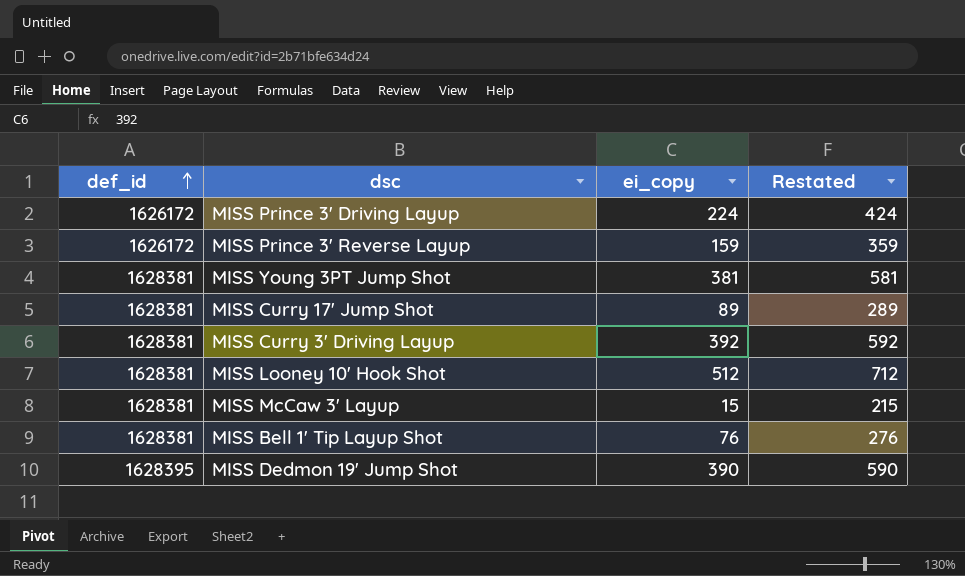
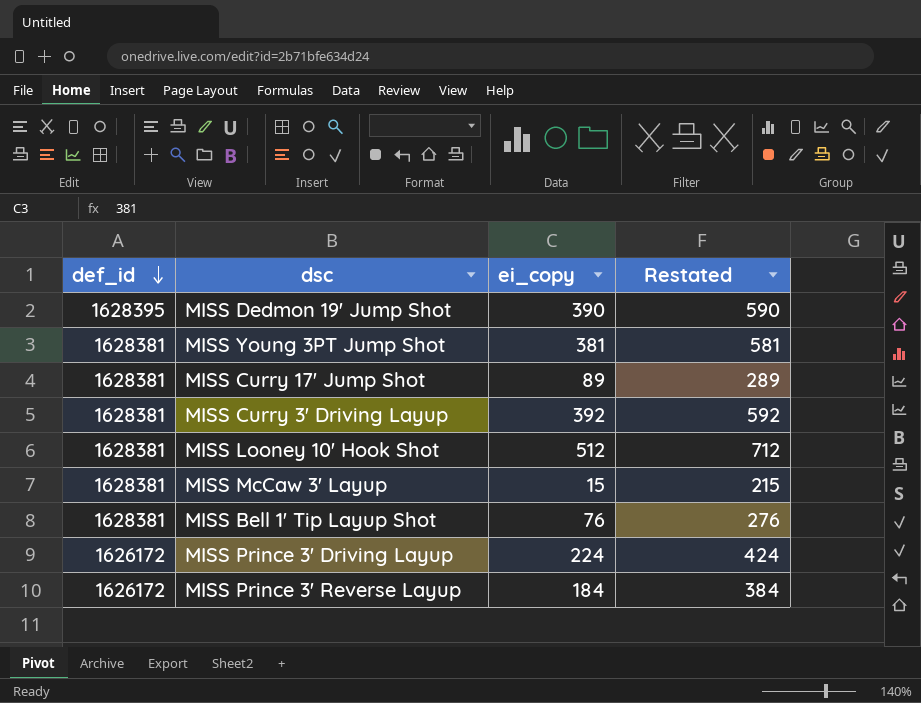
row order: def_id ascending -> def_id descending
MISS Prince 3' Reverse Layup | ei_copy: 159 -> 184
MISS Prince 3' Reverse Layup | Restated: 359 -> 384

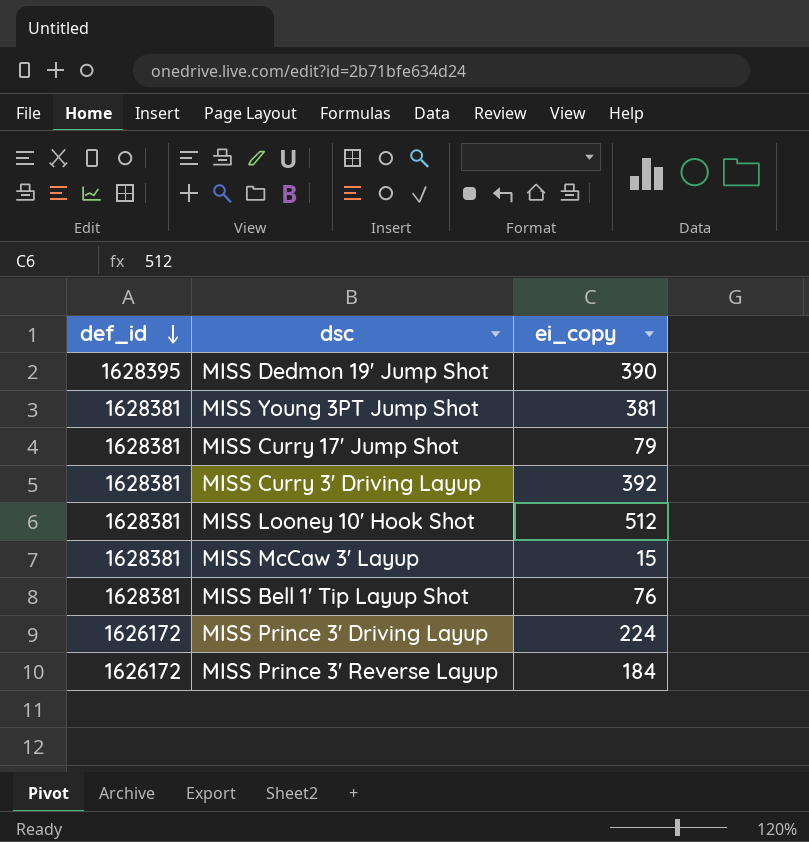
column Restated | formula: [ei_copy] + 200 -> none
MISS Curry 17' Jump Shot | ei_copy: 89 -> 79

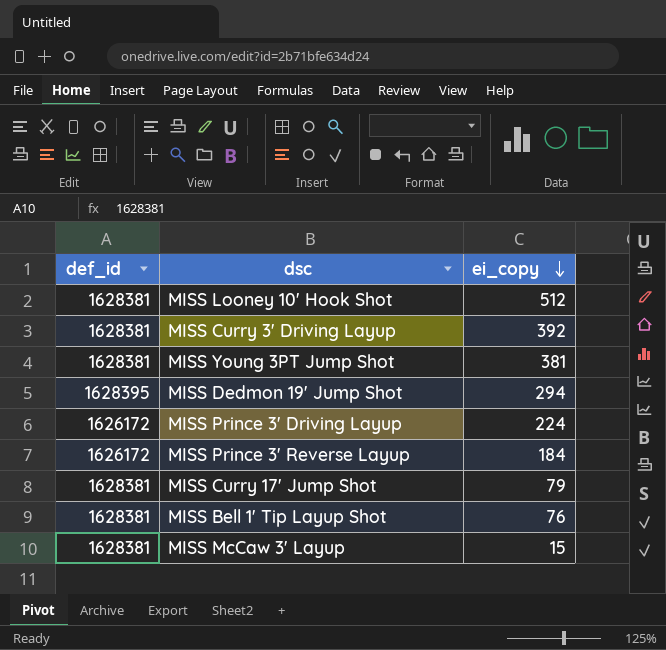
row order: def_id descending -> ei_copy descending
MISS Dedmon 19' Jump Shot | ei_copy: 390 -> 294

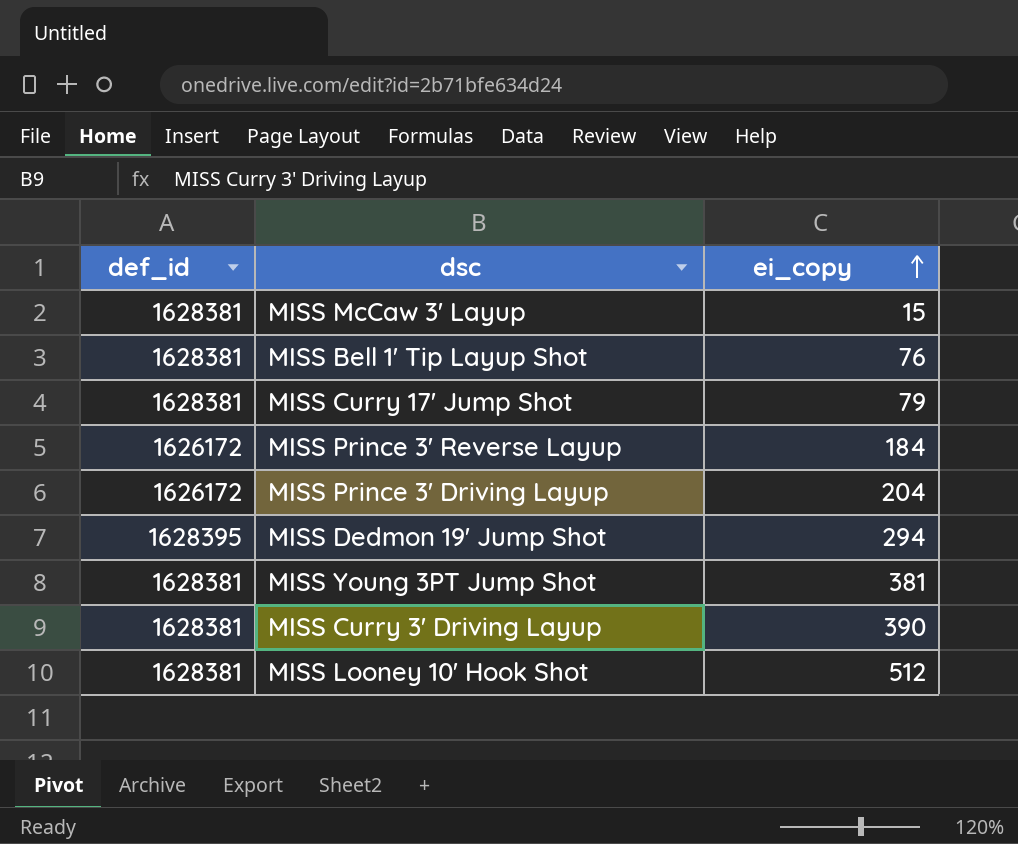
row order: ei_copy descending -> ei_copy ascending
MISS Prince 3' Driving Layup | ei_copy: 224 -> 204
MISS Curry 3' Driving Layup | ei_copy: 392 -> 390

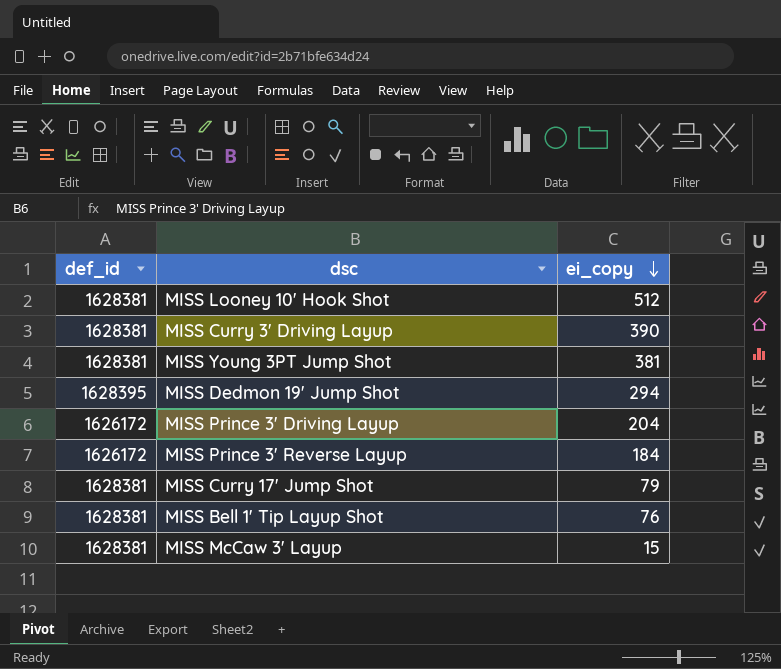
row order: ei_copy ascending -> ei_copy descending

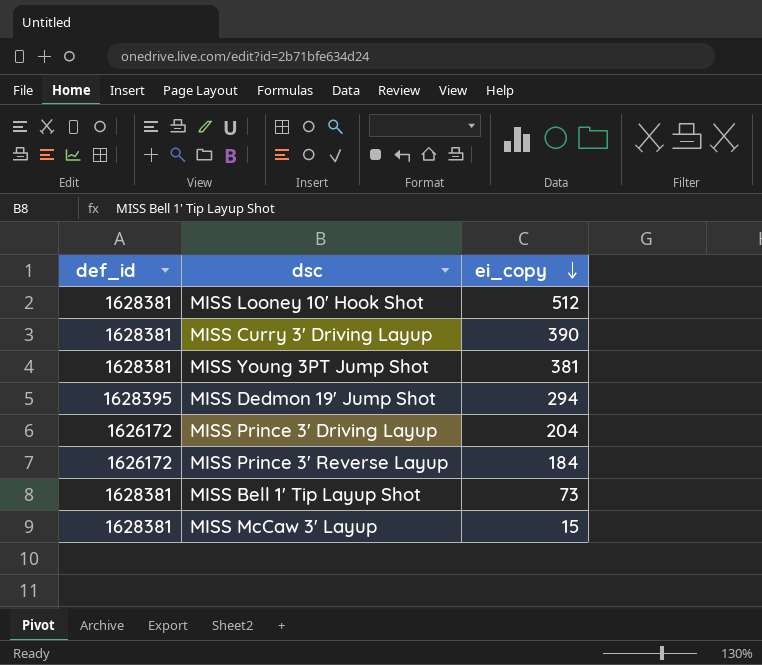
row MISS Curry 17' Jump Shot: 1628381 | 79 -> none
MISS Bell 1' Tip Layup Shot | ei_copy: 76 -> 73

